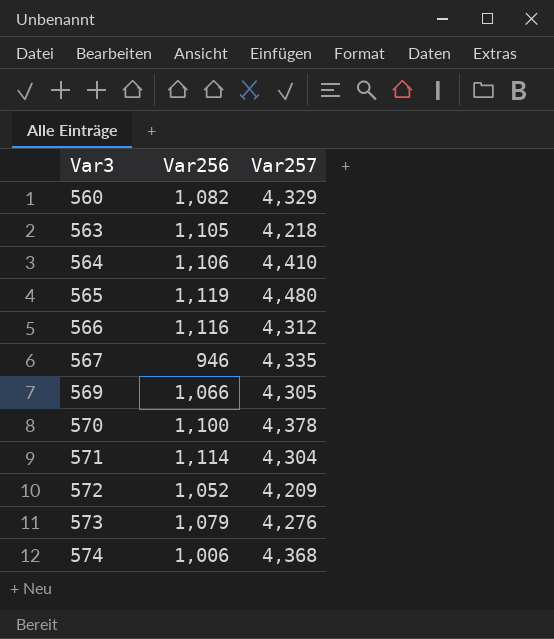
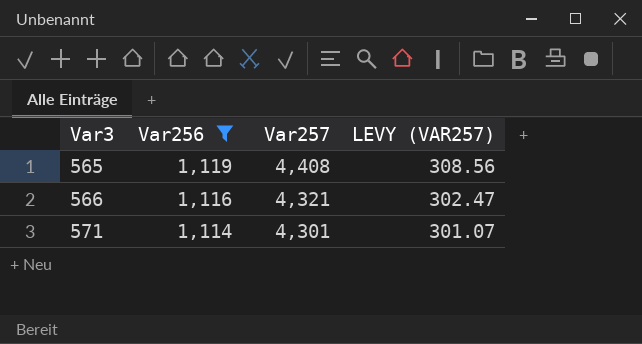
filter: none -> Var256 >= 1,114
column LEVY (VAR257) | formula: none -> [Var257] * 0.07
565 | Var257: 4,480 -> 4,408
566 | Var257: 4,312 -> 4,321
571 | Var257: 4,304 -> 4,301

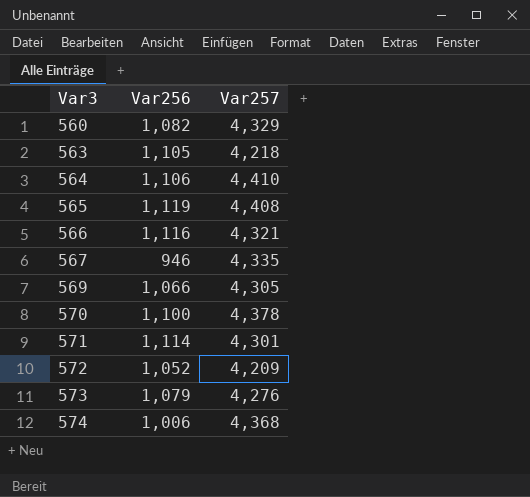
filter: Var256 >= 1,114 -> none
column LEVY (VAR257) | formula: [Var257] * 0.07 -> none

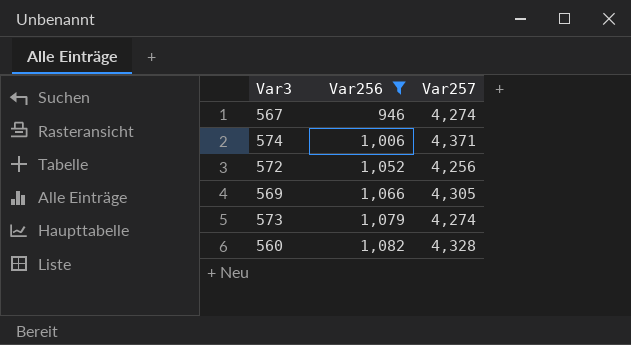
filter: none -> Var256 <= 1,082
row order: Var3 ascending -> Var256 ascending
567 | Var257: 4,335 -> 4,274
574 | Var257: 4,368 -> 4,371
572 | Var257: 4,209 -> 4,256
573 | Var257: 4,276 -> 4,274
560 | Var257: 4,329 -> 4,328

